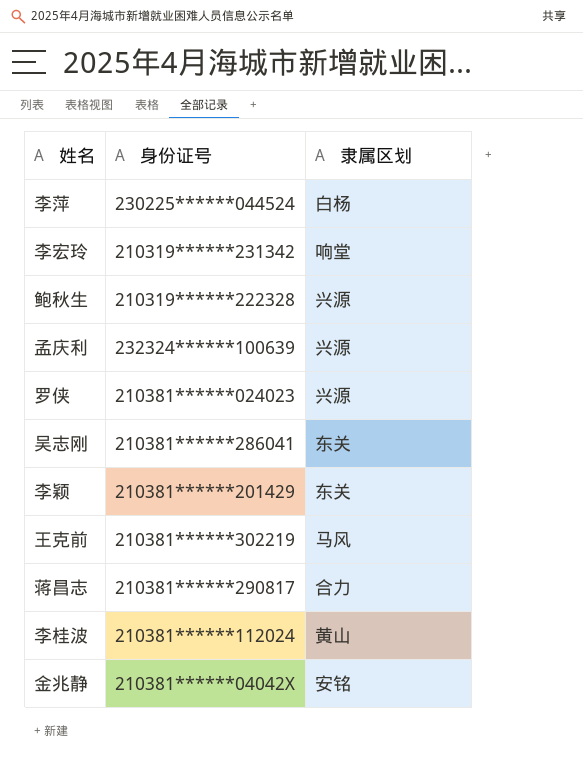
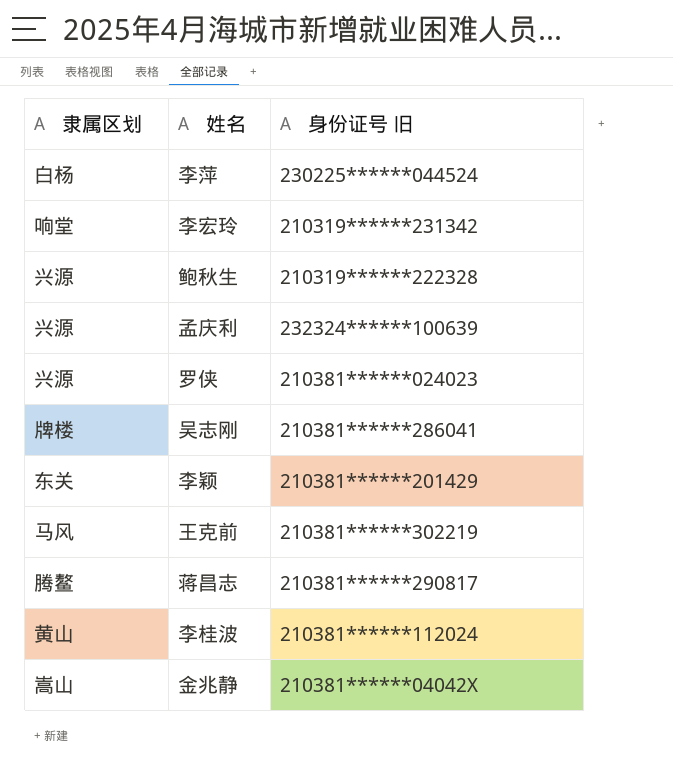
column 隶属区划 | position: 3 -> 1
column name: 身份证号 -> 身份证号 旧
吴志刚 | 隶属区划: 东关 -> 牌楼
蒋昌志 | 隶属区划: 合力 -> 腾鳌
金兆静 | 隶属区划: 安铭 -> 嵩山

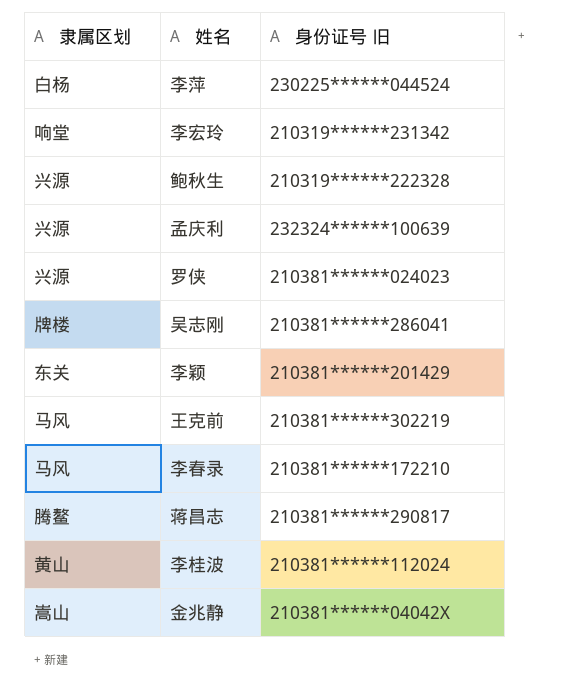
row 李春录: none -> 马风 | 210381******172210

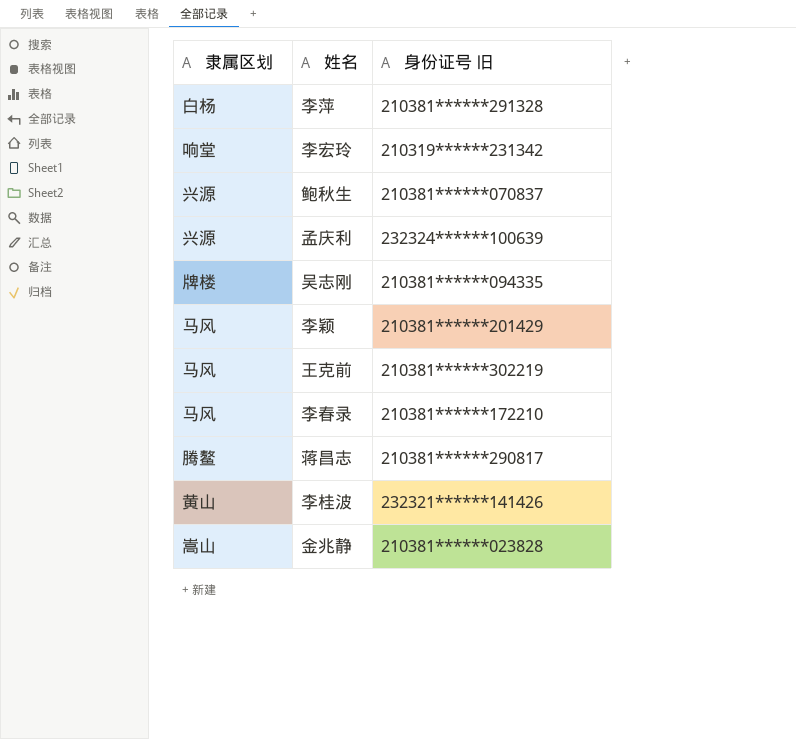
row 罗侠: 兴源 | 210381******024023 -> none
李萍 | 身份证号 旧: 230225******044524 -> 210381******291328
鲍秋生 | 身份证号 旧: 210319******222328 -> 210381******070837
吴志刚 | 身份证号 旧: 210381******286041 -> 210381******094335
李颖 | 隶属区划: 东关 -> 马风
李桂波 | 身份证号 旧: 210381******112024 -> 232321******141426
金兆静 | 身份证号 旧: 210381******04042X -> 210381******023828

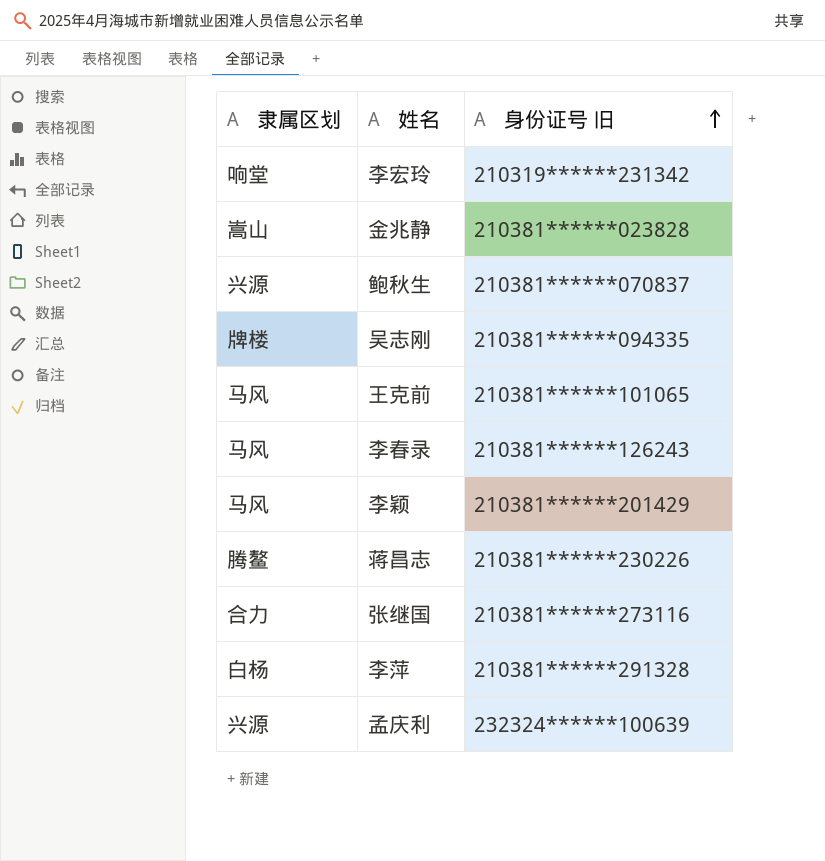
row order: none -> 身份证号 旧 ascending
row 李桂波: 黄山 | 232321******141426 -> none
王克前 | 身份证号 旧: 210381******302219 -> 210381******101065
李春录 | 身份证号 旧: 210381******172210 -> 210381******126243
蒋昌志 | 身份证号 旧: 210381******290817 -> 210381******230226
row 张继国: none -> 合力 | 210381******273116

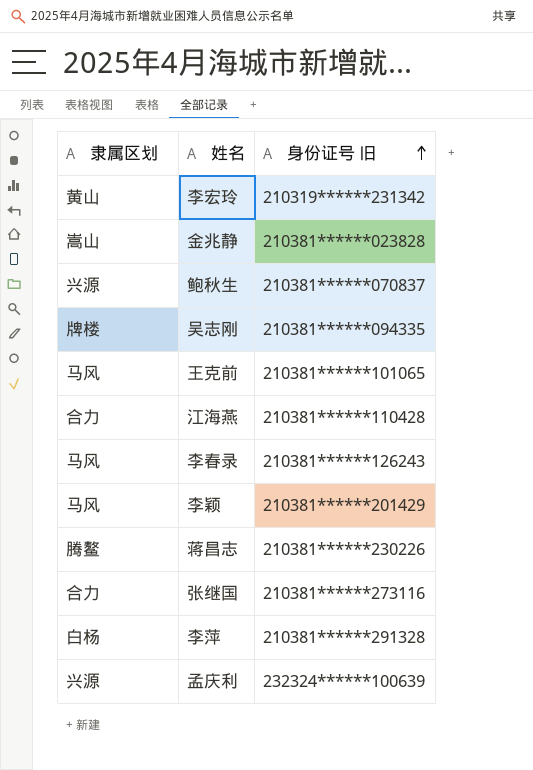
李宏玲 | 隶属区划: 响堂 -> 黄山
row 江海燕: none -> 合力 | 210381******110428

